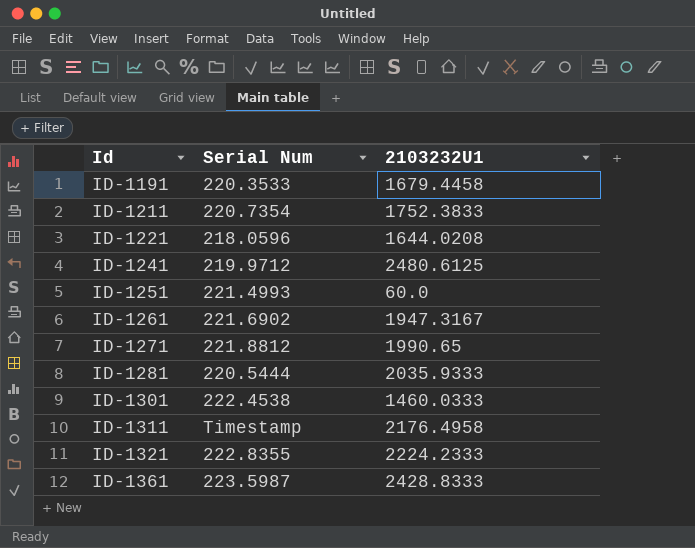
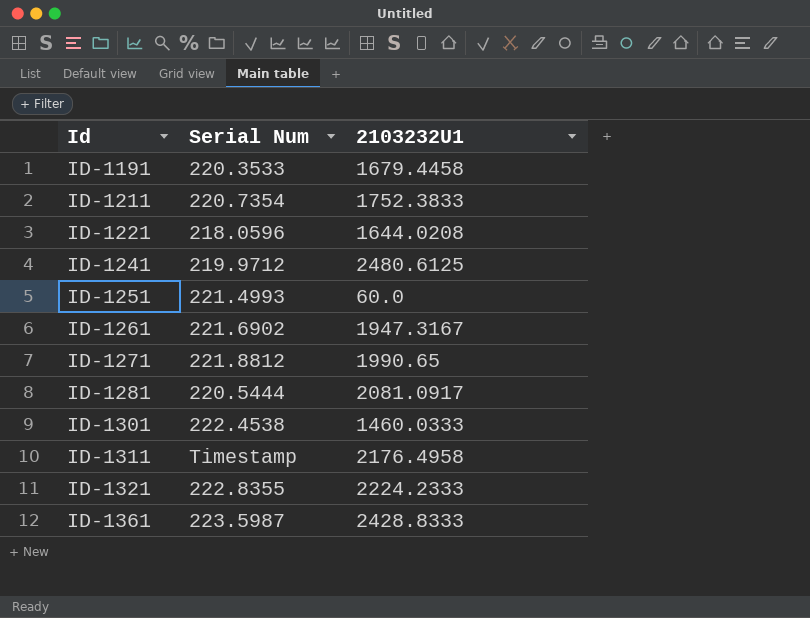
ID-1281 | 2103232U1: 2035.9333 -> 2081.0917

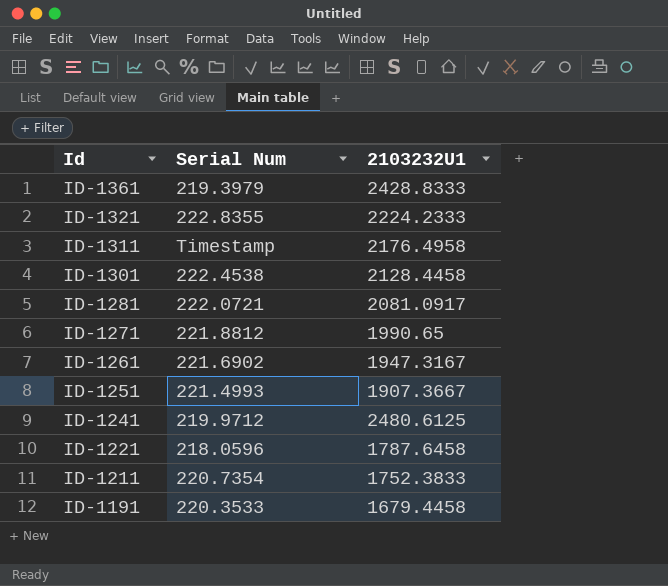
row order: Id ascending -> Id descending
ID-1361 | Serial Num: 223.5987 -> 219.3979
ID-1301 | 2103232U1: 1460.0333 -> 2128.4458
ID-1281 | Serial Num: 220.5444 -> 222.0721
ID-1251 | 2103232U1: 60.0 -> 1907.3667
ID-1221 | 2103232U1: 1644.0208 -> 1787.6458

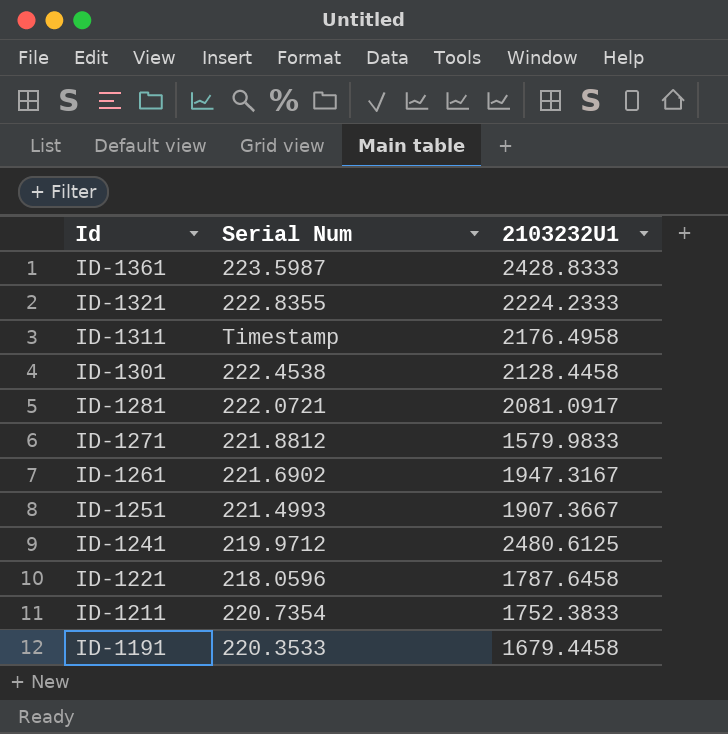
ID-1361 | Serial Num: 219.3979 -> 223.5987
ID-1271 | 2103232U1: 1990.65 -> 1579.9833

